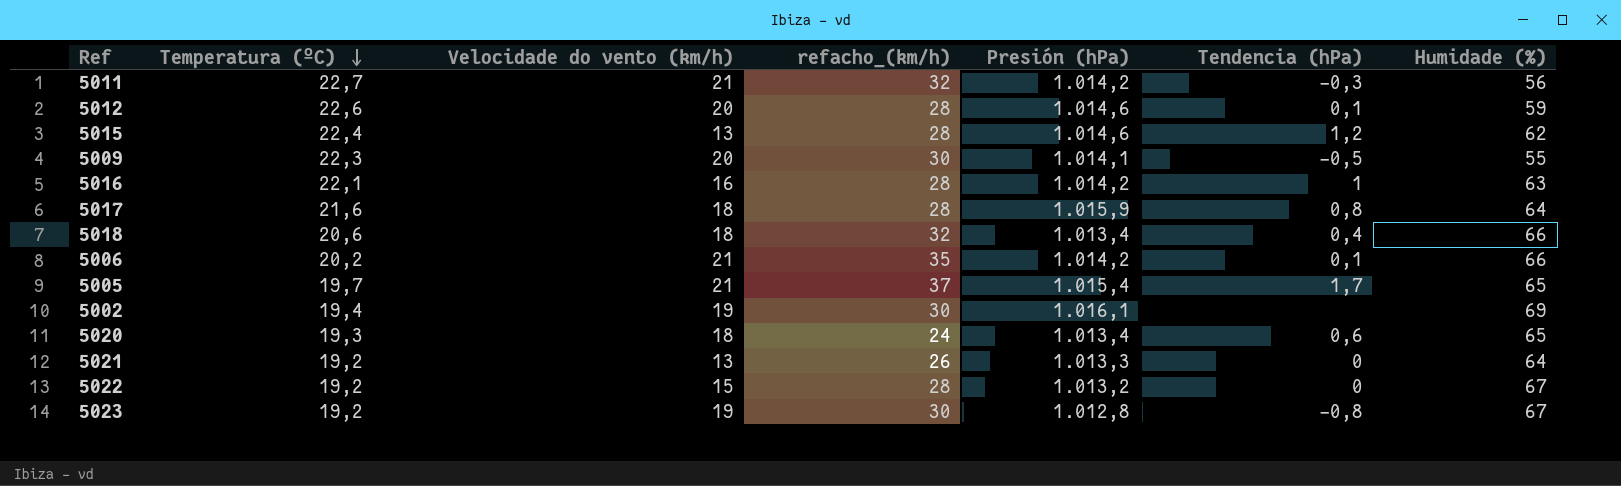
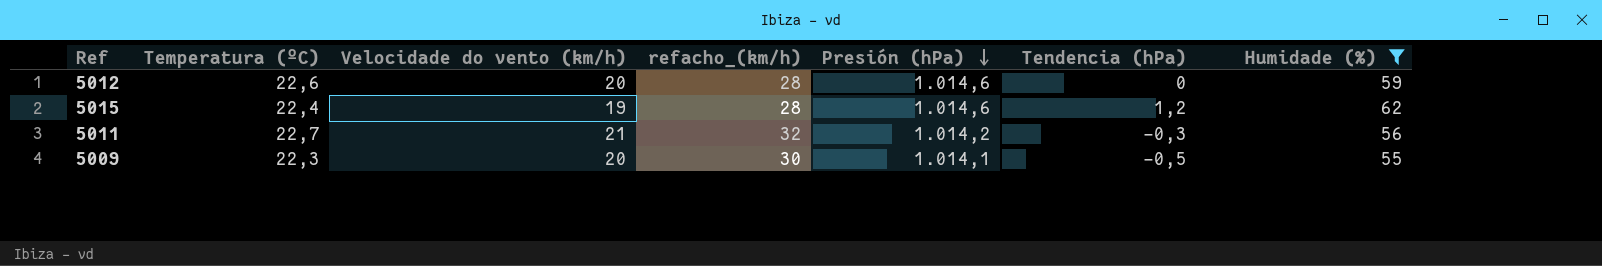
filter: none -> Humidade (%) <= 62
row order: Temperatura (ºC) descending -> Presión (hPa) descending
5012 | Tendencia (hPa): 0,1 -> 0
5015 | Velocidade do vento (km/h): 13 -> 19

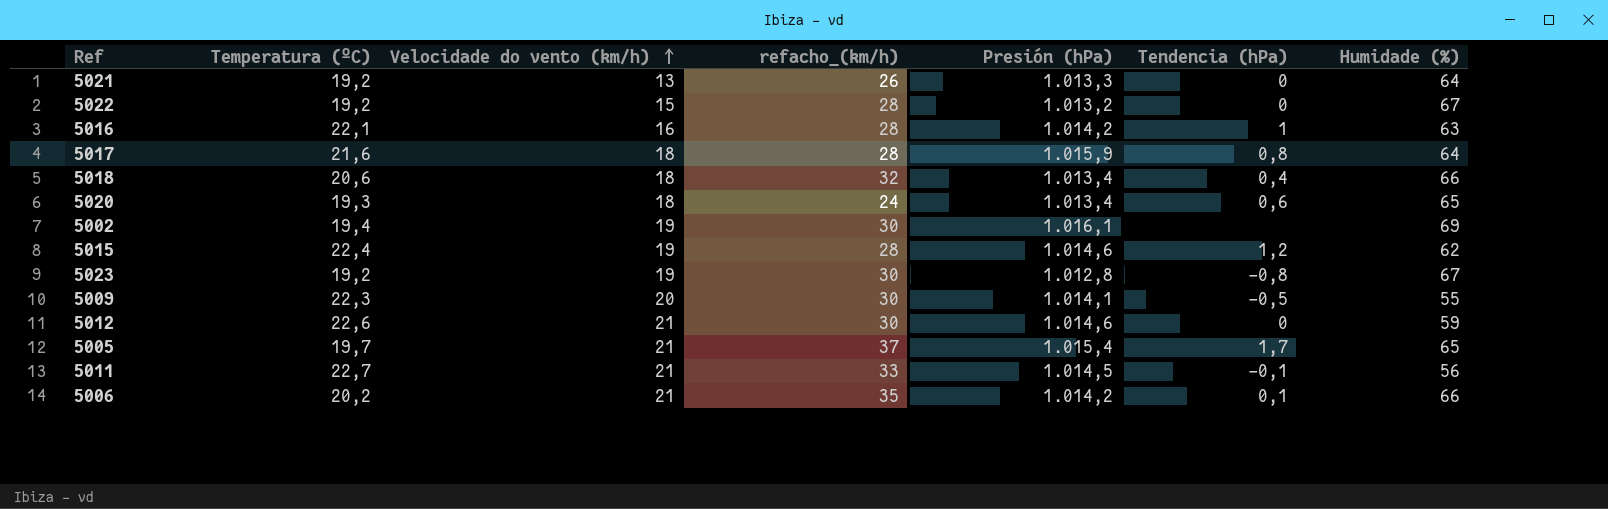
filter: Humidade (%) <= 62 -> none
row order: Presión (hPa) descending -> Velocidade do vento (km/h) ascending
5012 | Velocidade do vento (km/h): 20 -> 21
5012 | refacho_(km/h): 28 -> 30
5011 | refacho_(km/h): 32 -> 33
5011 | Presión (hPa): 1.014,2 -> 1.014,5
5011 | Tendencia (hPa): -0,3 -> -0,1

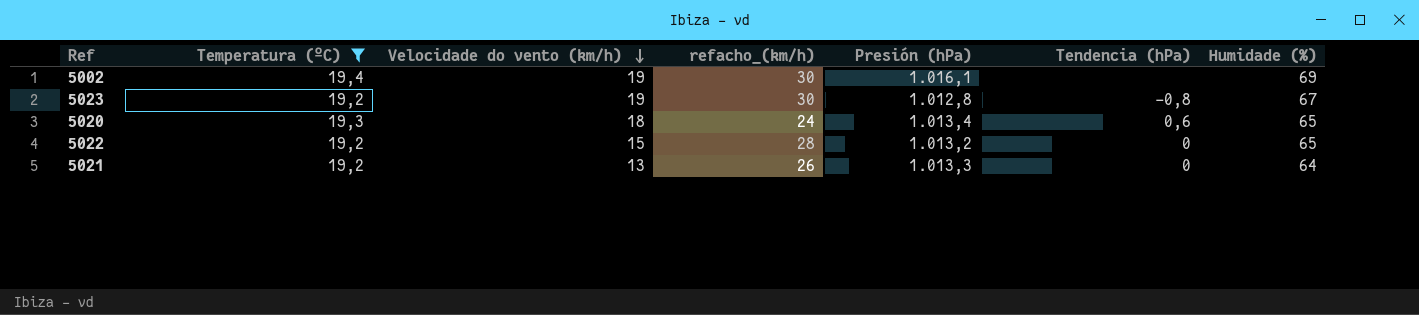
filter: none -> Temperatura (ºC) <= 19,4
row order: Velocidade do vento (km/h) ascending -> Velocidade do vento (km/h) descending
5022 | Humidade (%): 67 -> 65

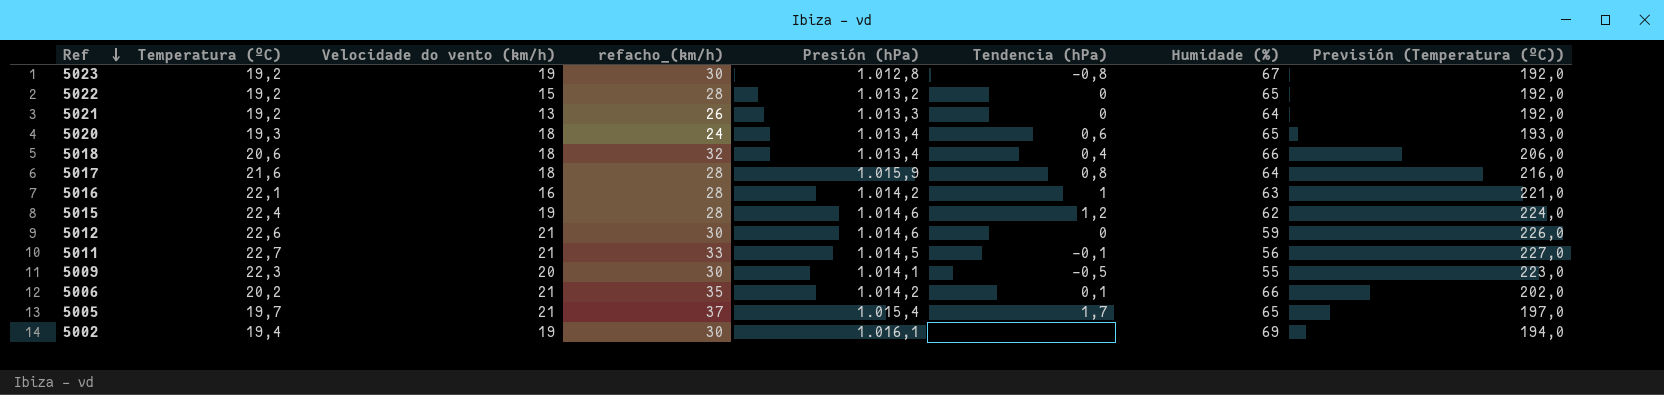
filter: Temperatura (ºC) <= 19,4 -> none
row order: Velocidade do vento (km/h) descending -> Ref descending
column Previsión (Temperatura (ºC)) | formula: none -> [Temperatura (ºC)] * 10

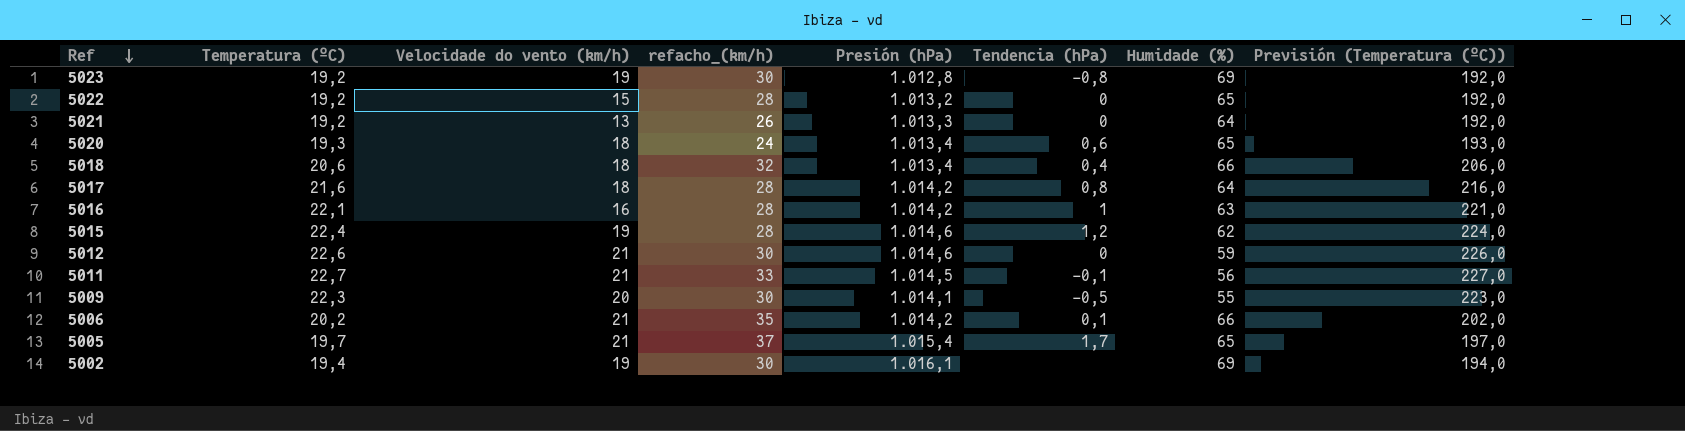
5023 | Humidade (%): 67 -> 69
5017 | Presión (hPa): 1.015,9 -> 1.014,2

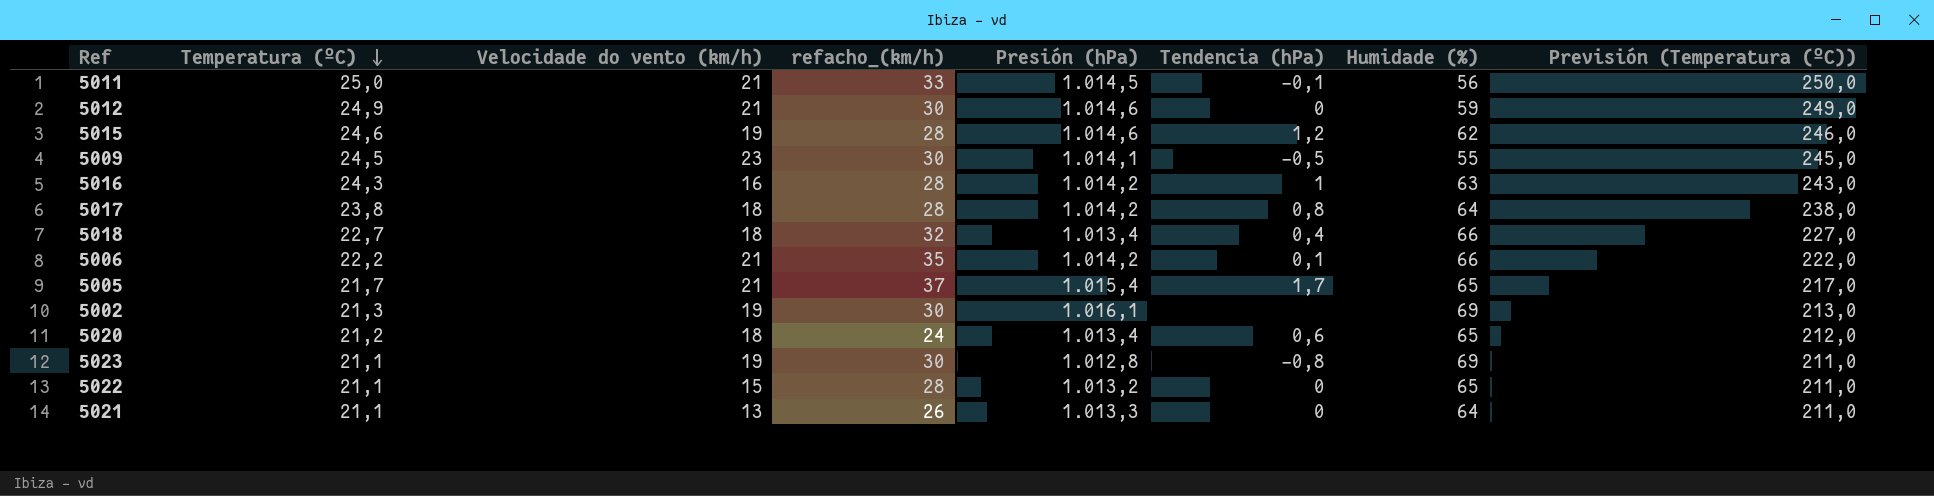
row order: Ref descending -> Temperatura (ºC) descending
5011 | Temperatura (ºC): 22,7 -> 25,0
5011 | Previsión (Temperatura (ºC)): 227,0 -> 250,0
5012 | Temperatura (ºC): 22,6 -> 24,9
5012 | Previsión (Temperatura (ºC)): 226,0 -> 249,0
5015 | Temperatura (ºC): 22,4 -> 24,6
5015 | Previsión (Temperatura (ºC)): 224,0 -> 246,0
5009 | Temperatura (ºC): 22,3 -> 24,5
5009 | Velocidade do vento (km/h): 20 -> 23
5009 | Previsión (Temperatura (ºC)): 223,0 -> 245,0
5016 | Temperatura (ºC): 22,1 -> 24,3
5016 | Previsión (Temperatura (ºC)): 221,0 -> 243,0
5017 | Temperatura (ºC): 21,6 -> 23,8
5017 | Previsión (Temperatura (ºC)): 216,0 -> 238,0
5018 | Temperatura (ºC): 20,6 -> 22,7
5018 | Previsión (Temperatura (ºC)): 206,0 -> 227,0
5006 | Temperatura (ºC): 20,2 -> 22,2
5006 | Previsión (Temperatura (ºC)): 202,0 -> 222,0
5005 | Temperatura (ºC): 19,7 -> 21,7
5005 | Previsión (Temperatura (ºC)): 197,0 -> 217,0
5002 | Temperatura (ºC): 19,4 -> 21,3
5002 | Previsión (Temperatura (ºC)): 194,0 -> 213,0
5020 | Temperatura (ºC): 19,3 -> 21,2
5020 | Previsión (Temperatura (ºC)): 193,0 -> 212,0
5023 | Temperatura (ºC): 19,2 -> 21,1
5023 | Previsión (Temperatura (ºC)): 192,0 -> 211,0
5022 | Temperatura (ºC): 19,2 -> 21,1
5022 | Previsión (Temperatura (ºC)): 192,0 -> 211,0
5021 | Temperatura (ºC): 19,2 -> 21,1
5021 | Previsión (Temperatura (ºC)): 192,0 -> 211,0

